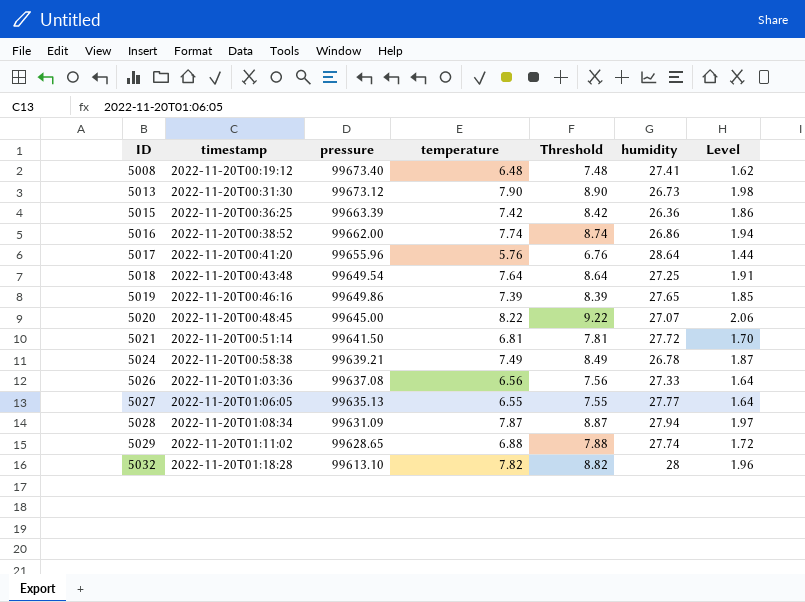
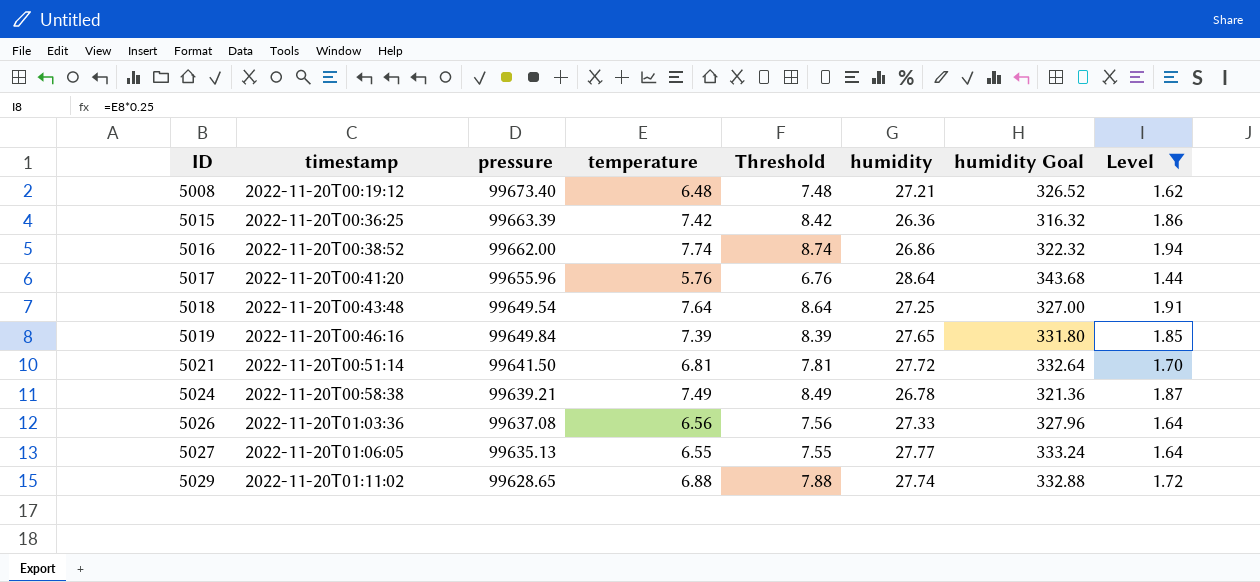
filter: none -> Level <= 1.94
column humidity Goal | formula: none -> [humidity] * 12
5008 | humidity: 27.41 -> 27.21
5019 | pressure: 99649.86 -> 99649.84

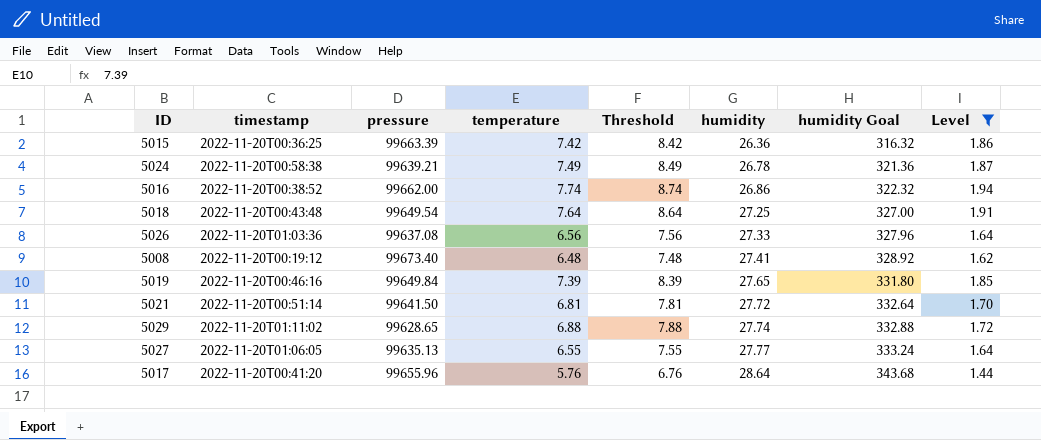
row order: ID ascending -> humidity ascending
5008 | humidity: 27.21 -> 27.41
5008 | humidity Goal: 326.52 -> 328.92

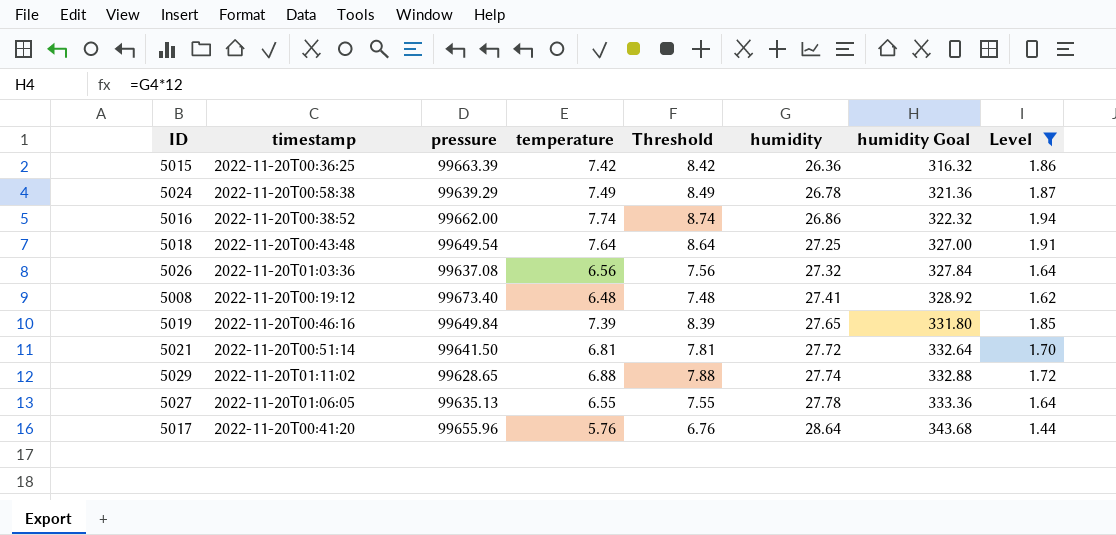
5024 | pressure: 99639.21 -> 99639.29
5026 | humidity: 27.33 -> 27.32
5026 | humidity Goal: 327.96 -> 327.84
5027 | humidity: 27.77 -> 27.78
5027 | humidity Goal: 333.24 -> 333.36

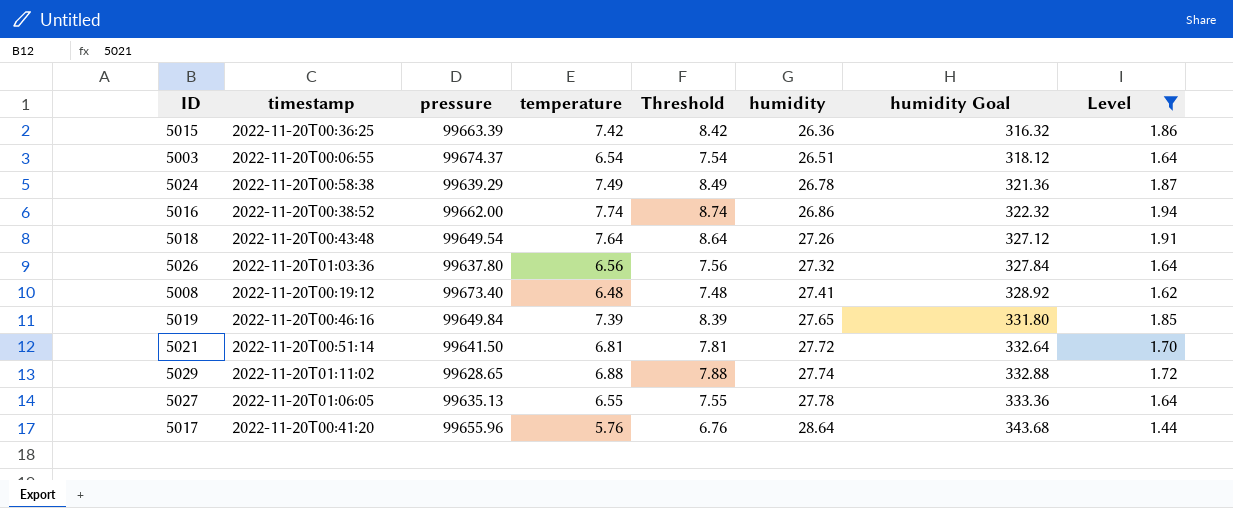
row 5003: none -> 2022-11-20T00:06:55 | 99674.37 | 6.54 | 7.54 | 26.51 | 318.12 | 1.64
5018 | humidity: 27.25 -> 27.26
5018 | humidity Goal: 327.00 -> 327.12
5026 | pressure: 99637.08 -> 99637.80

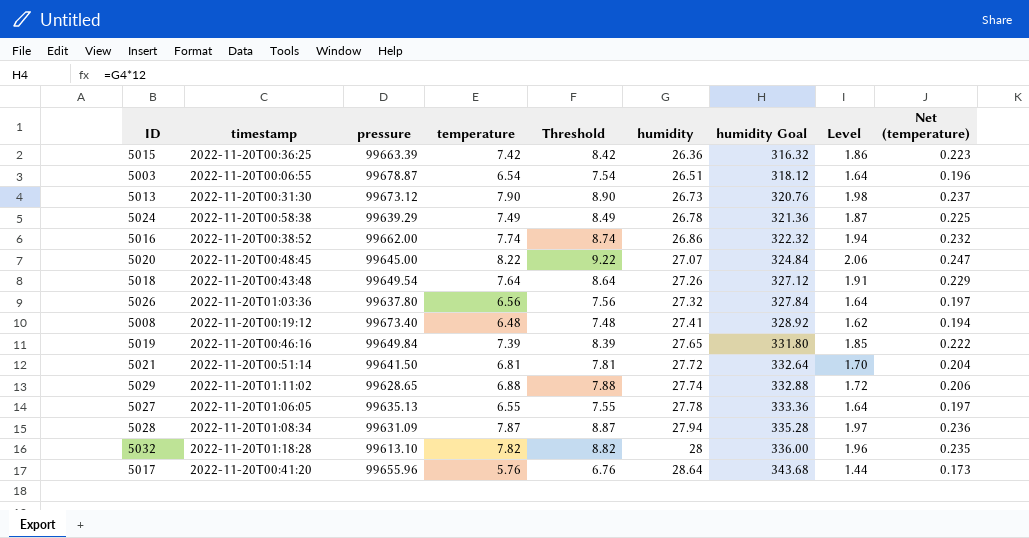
filter: Level <= 1.94 -> none
column Net (temperature) | formula: none -> [temperature] * 0.03
5003 | pressure: 99674.37 -> 99678.87

